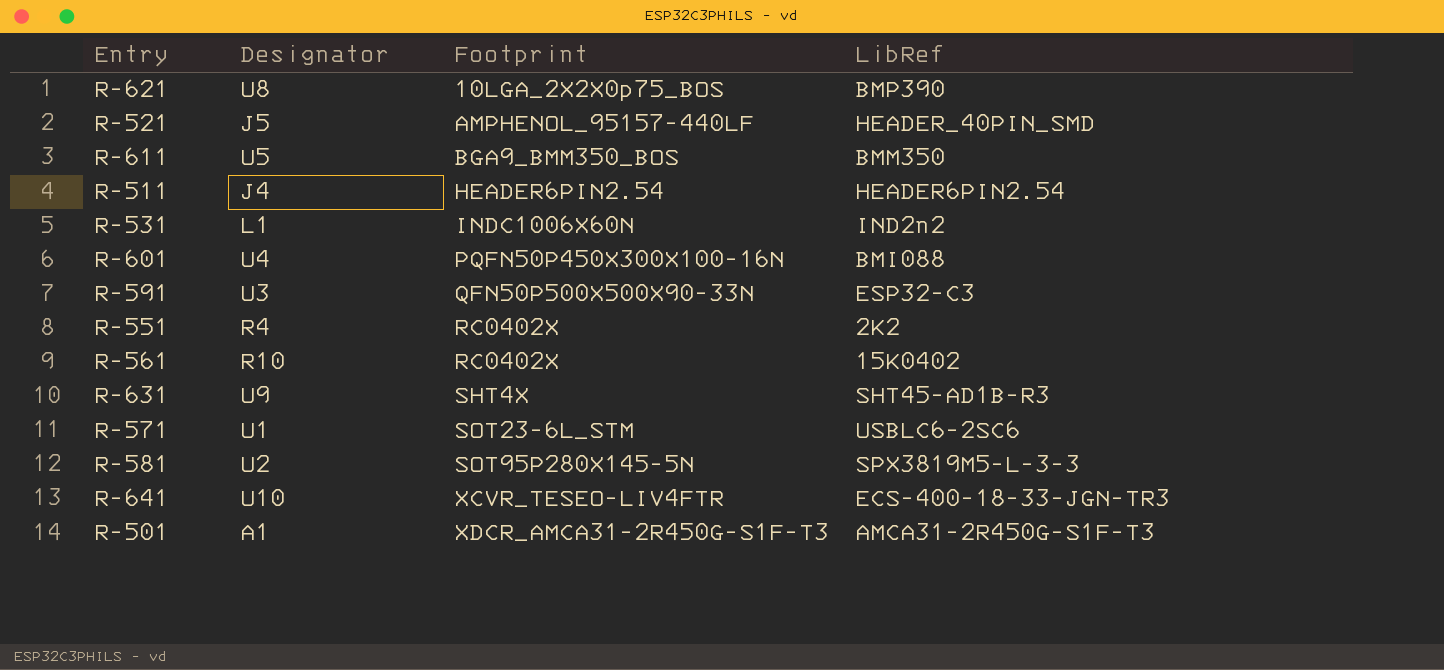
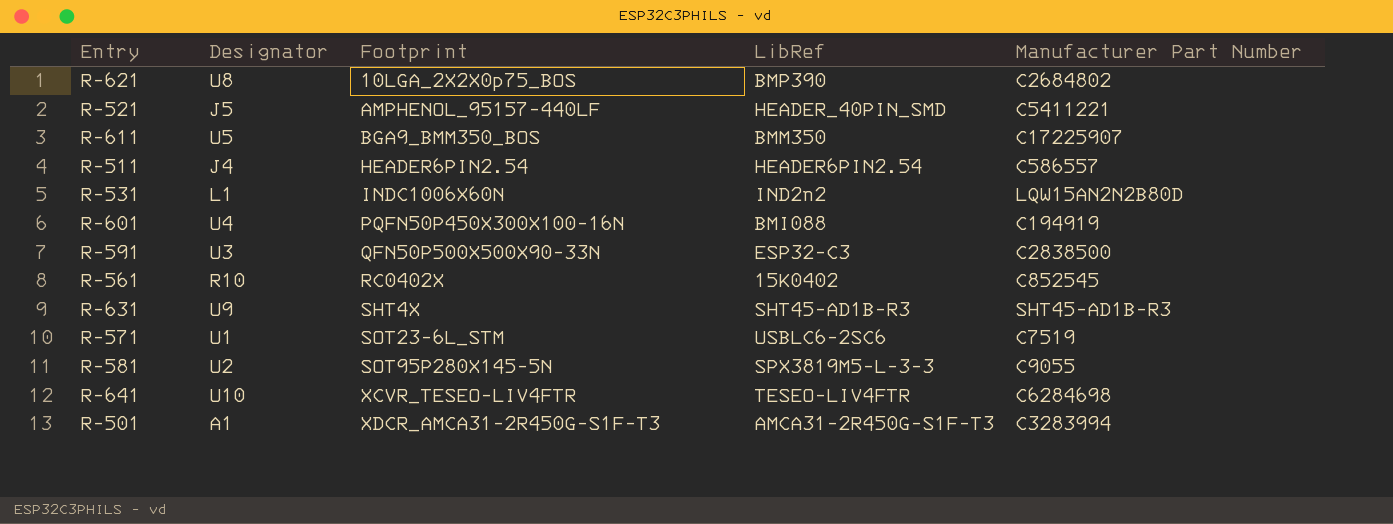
column Manufacturer Part Number | position: none -> 5
row R-551: R4 | RC0402X | 2K2 -> none
R-641 | LibRef: ECS-400-18-33-JGN-TR3 -> TESEO-LIV4FTR

